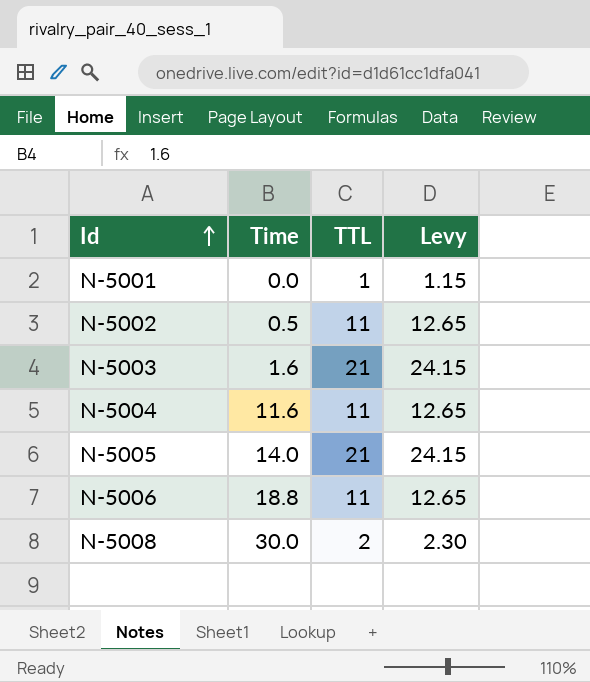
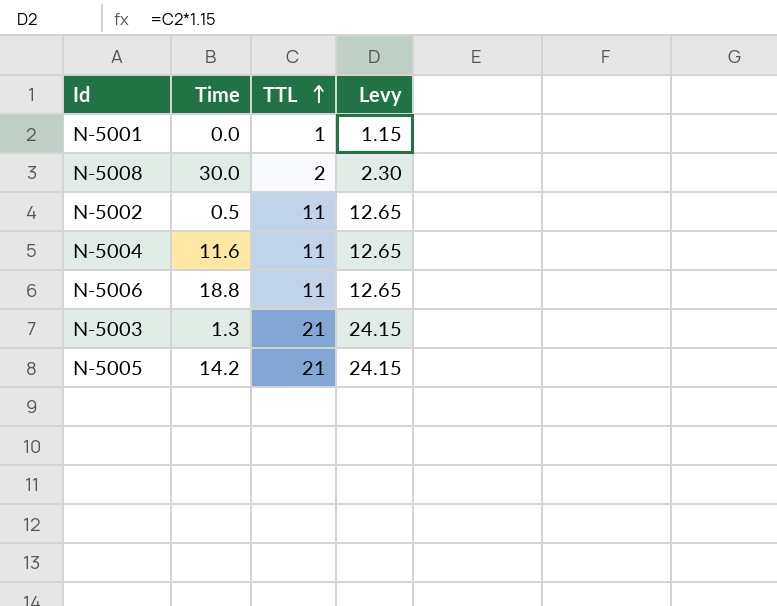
row order: Id ascending -> TTL ascending
N-5003 | Time: 1.6 -> 1.3
N-5005 | Time: 14.0 -> 14.2

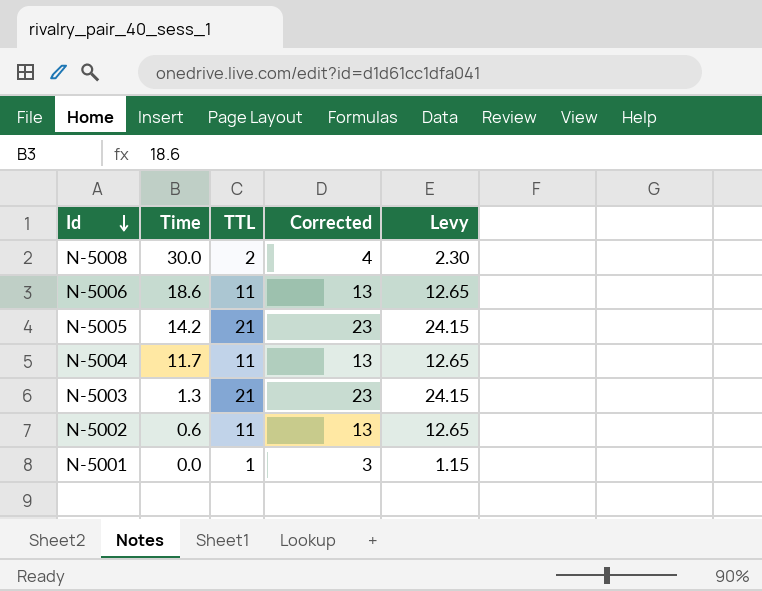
row order: TTL ascending -> Id descending
column Corrected | formula: none -> [TTL] + 2
N-5006 | Time: 18.8 -> 18.6
N-5004 | Time: 11.6 -> 11.7
N-5002 | Time: 0.5 -> 0.6

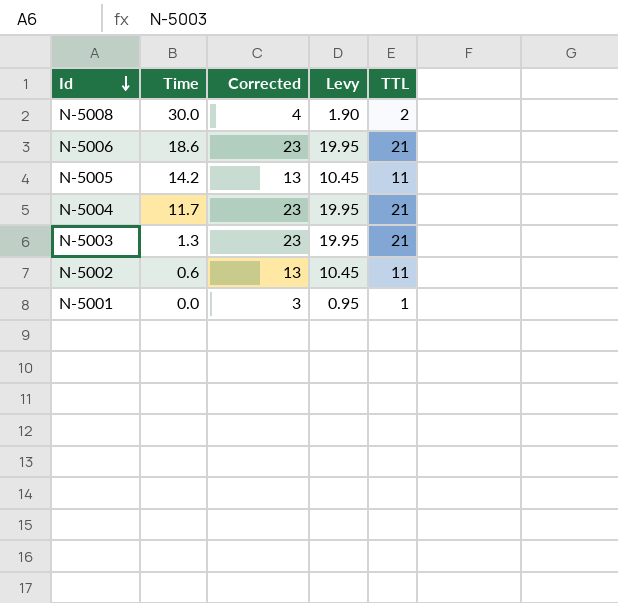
column Levy | formula: [TTL] * 1.15 -> [TTL] * 0.95
column TTL | position: 3 -> 5
N-5006 | Corrected: 13 -> 23
N-5006 | TTL: 11 -> 21
N-5005 | Corrected: 23 -> 13
N-5005 | TTL: 21 -> 11
N-5004 | Corrected: 13 -> 23
N-5004 | TTL: 11 -> 21

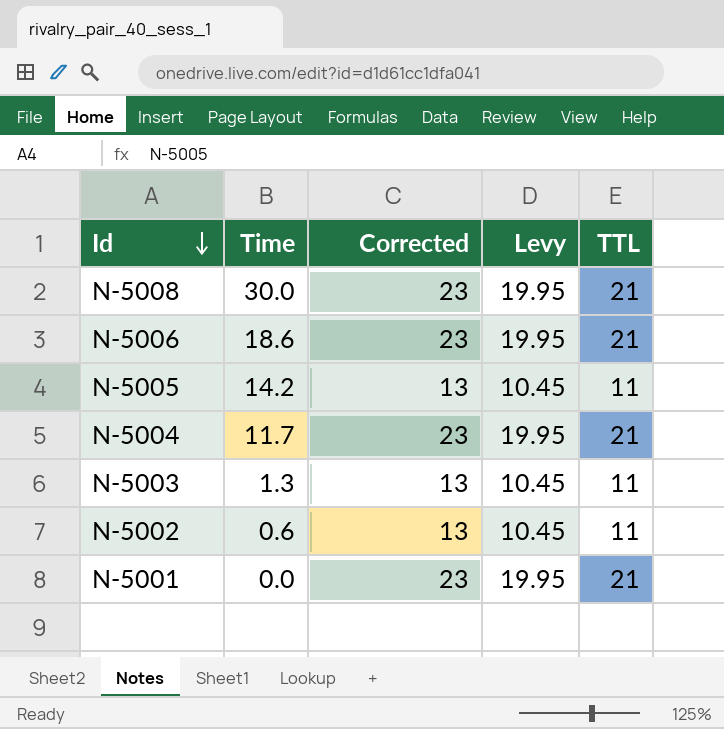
N-5008 | Corrected: 4 -> 23
N-5008 | Levy: 1.90 -> 19.95
N-5008 | TTL: 2 -> 21
N-5003 | Corrected: 23 -> 13
N-5003 | Levy: 19.95 -> 10.45
N-5003 | TTL: 21 -> 11
N-5001 | Corrected: 3 -> 23
N-5001 | Levy: 0.95 -> 19.95
N-5001 | TTL: 1 -> 21

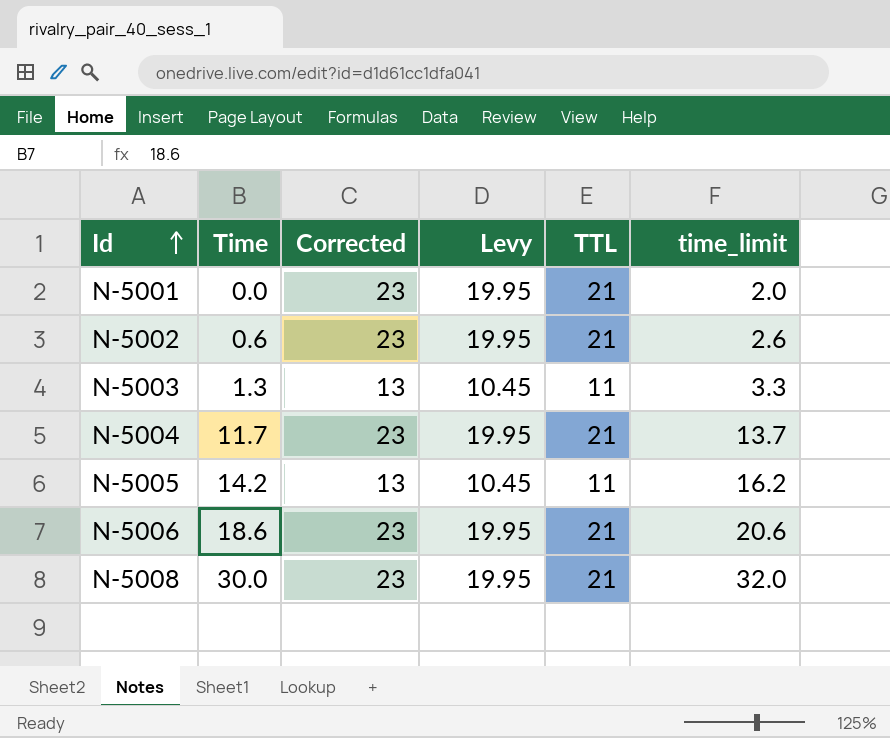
row order: Id descending -> Id ascending
column time_limit | formula: none -> [Time] + 2
N-5002 | Corrected: 13 -> 23
N-5002 | Levy: 10.45 -> 19.95
N-5002 | TTL: 11 -> 21

